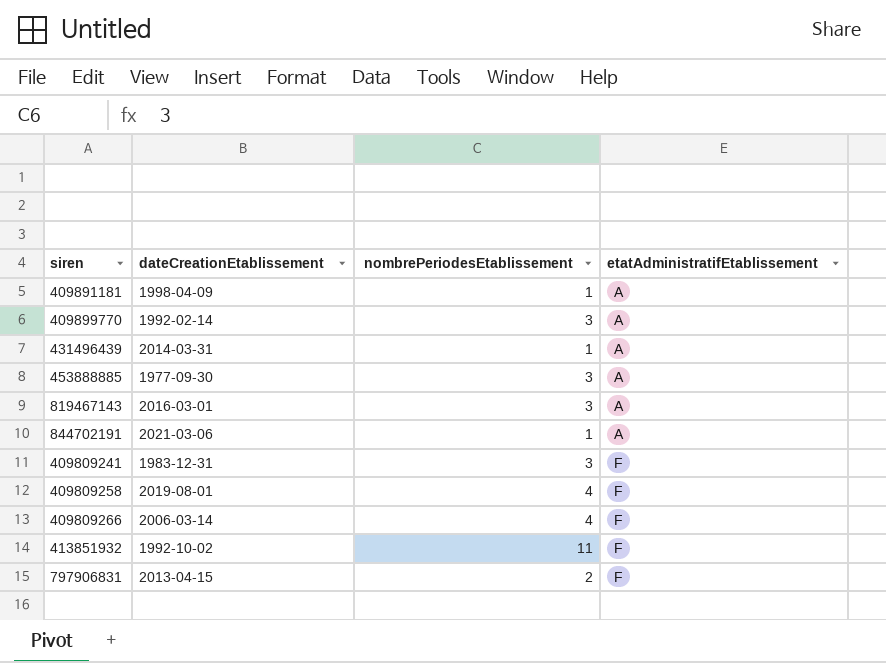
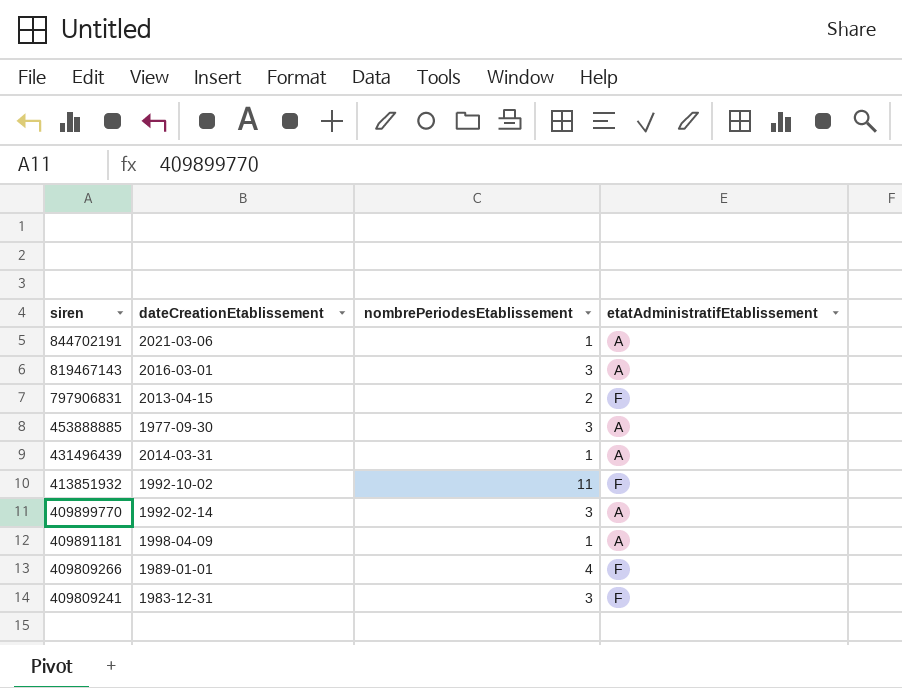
row order: etatAdministratifEtablissement ascending -> siren descending
row 409809258: 2019-08-01 | 4 | F -> none
409809266 | dateCreationEtablissement: 2006-03-14 -> 1989-01-01

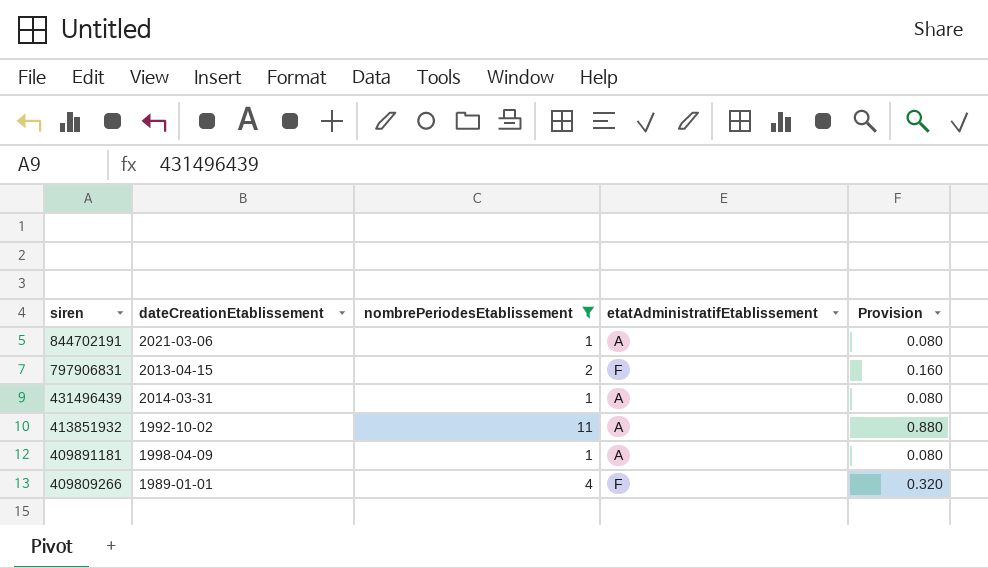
filter: none -> nombrePeriodesEtablissement != 3
column Provision | formula: none -> [nombrePeriodesEtablissement] * 0.08
413851932 | etatAdministratifEtablissement: F -> A

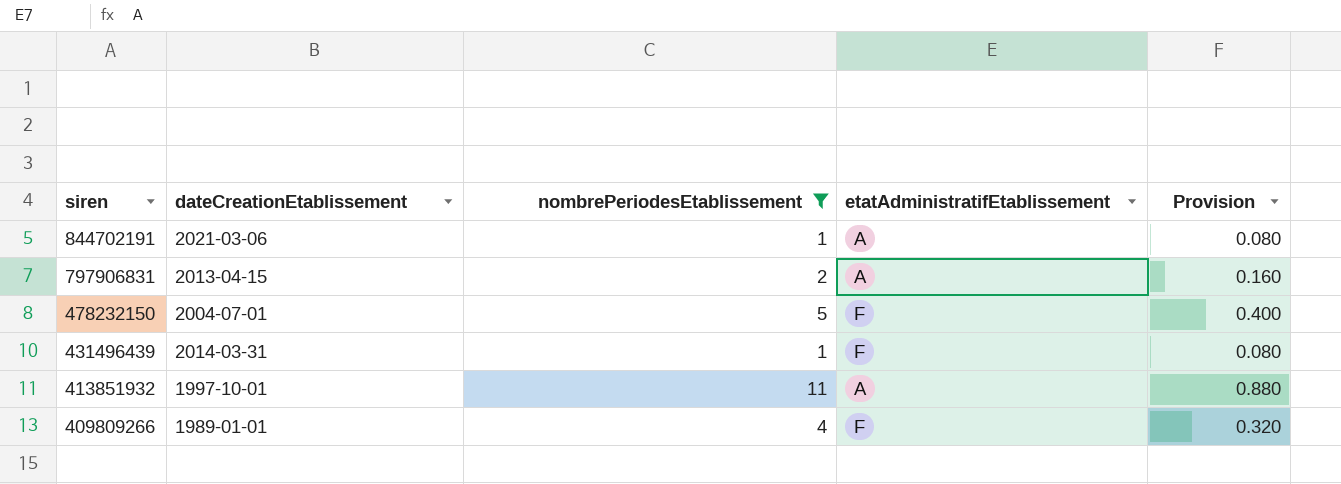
row 409891181: 1998-04-09 | 1 | A | 0.080 -> none
797906831 | etatAdministratifEtablissement: F -> A
row 478232150: none -> 2004-07-01 | 5 | F | 0.400
431496439 | etatAdministratifEtablissement: A -> F
413851932 | dateCreationEtablissement: 1992-10-02 -> 1997-10-01

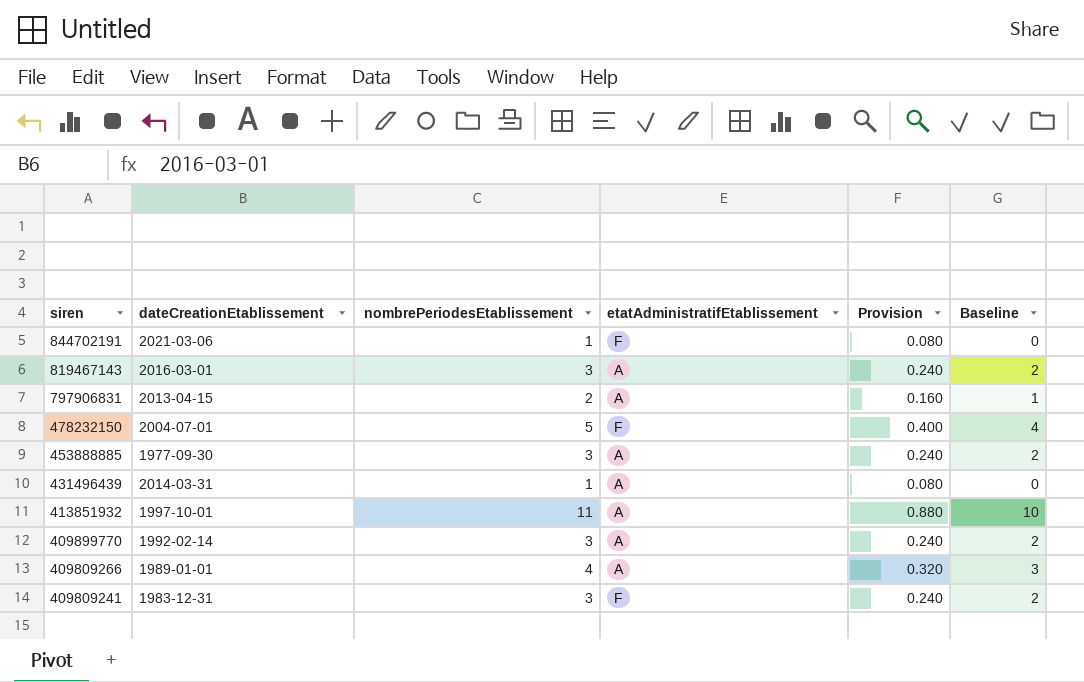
filter: nombrePeriodesEtablissement != 3 -> none
column Baseline | formula: none -> [nombrePeriodesEtablissement] - 1
844702191 | etatAdministratifEtablissement: A -> F
431496439 | etatAdministratifEtablissement: F -> A
409809266 | etatAdministratifEtablissement: F -> A

